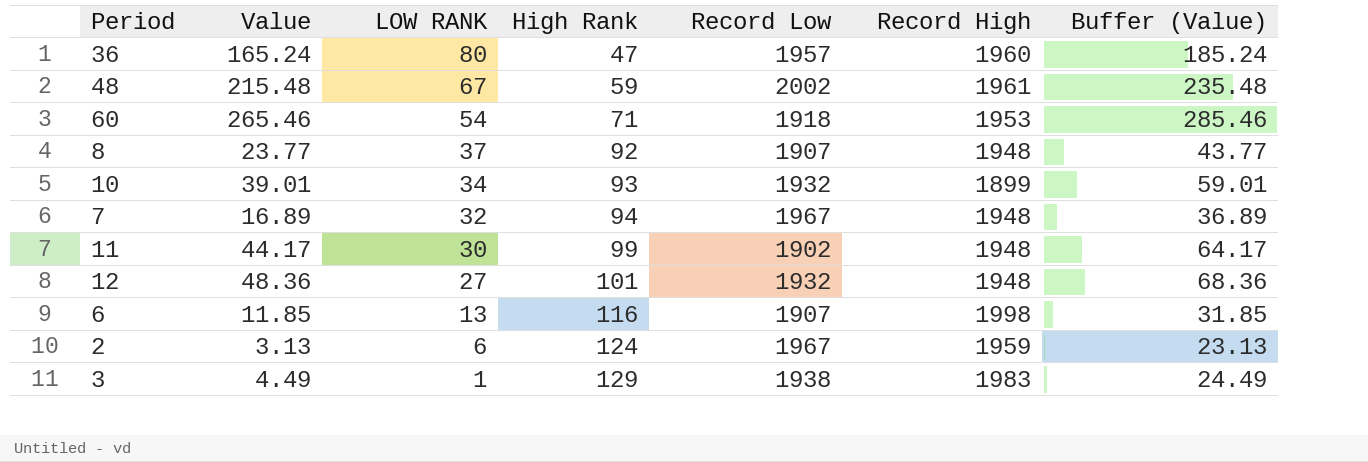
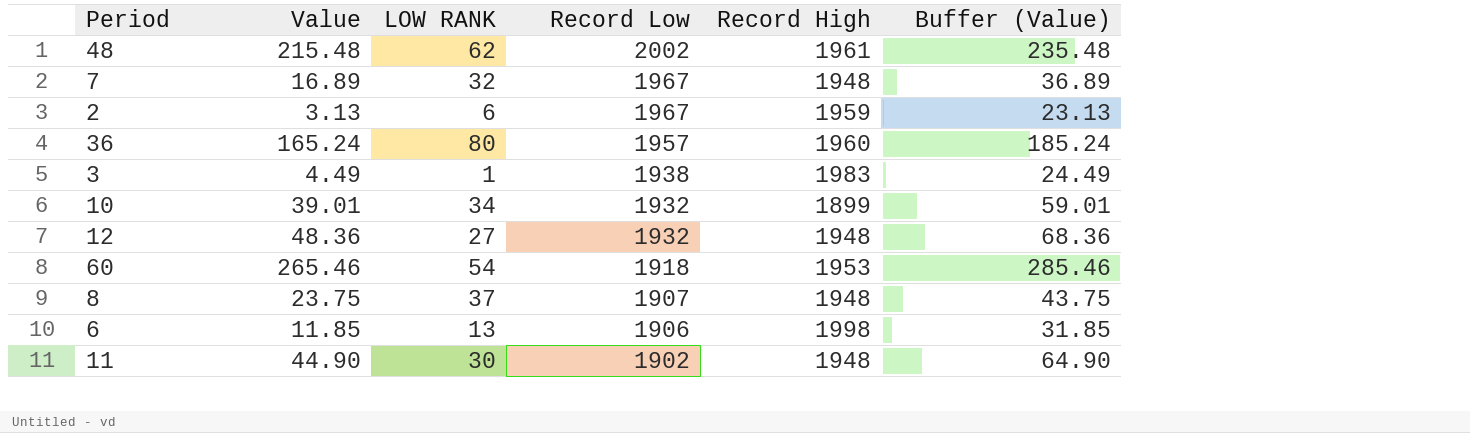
row order: LOW RANK descending -> Record Low descending
column High Rank | position: 4 -> none
48 | LOW RANK: 67 -> 62
8 | Value: 23.77 -> 23.75
8 | Buffer (Value): 43.77 -> 43.75
6 | Record Low: 1907 -> 1906
11 | Value: 44.17 -> 44.90
11 | Buffer (Value): 64.17 -> 64.90

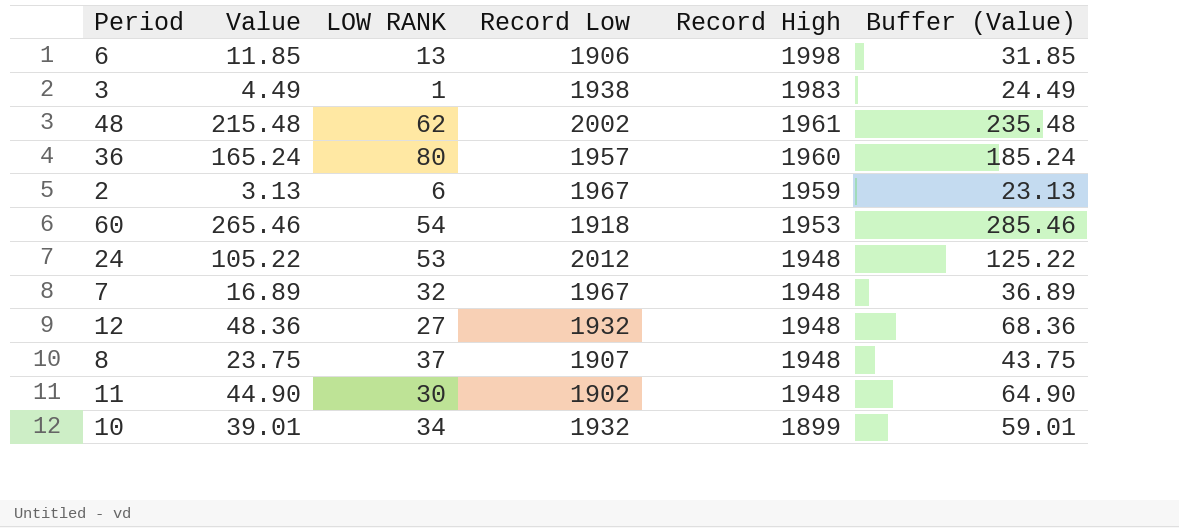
row order: Record Low descending -> Record High descending
row 24: none -> 105.22 | 53 | 2012 | 1948 | 125.22

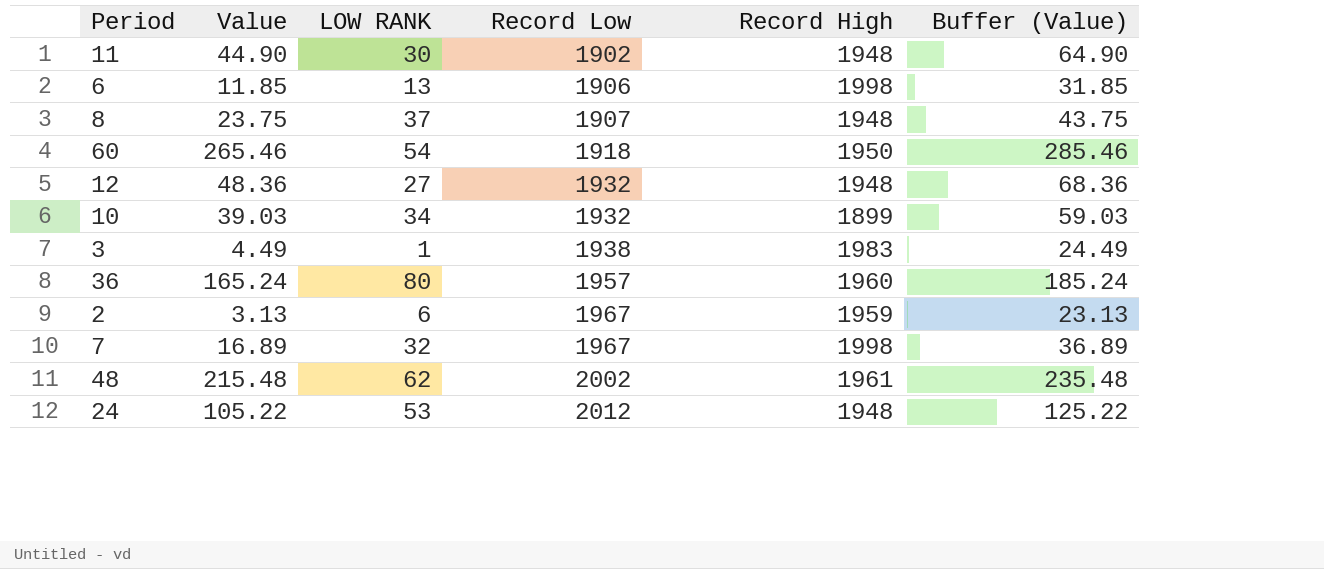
row order: Record High descending -> Record Low ascending
60 | Record High: 1953 -> 1950
10 | Value: 39.01 -> 39.03
10 | Buffer (Value): 59.01 -> 59.03
7 | Record High: 1948 -> 1998

